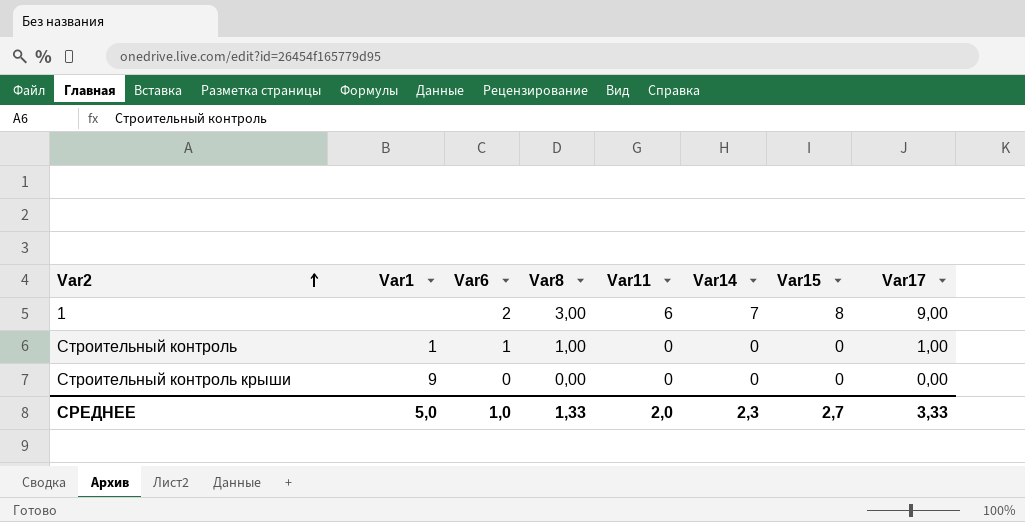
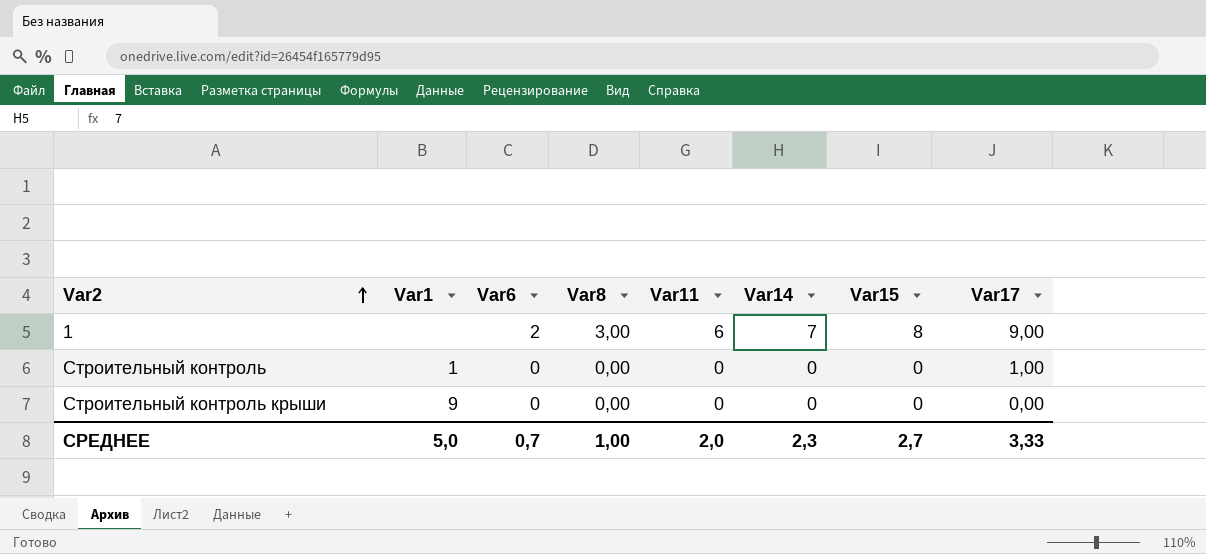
Строительный контроль | Var6: 1 -> 0
Строительный контроль | Var8: 1,00 -> 0,00
СРЕДНЕЕ | Var6: 1,0 -> 0,7
СРЕДНЕЕ | Var8: 1,33 -> 1,00

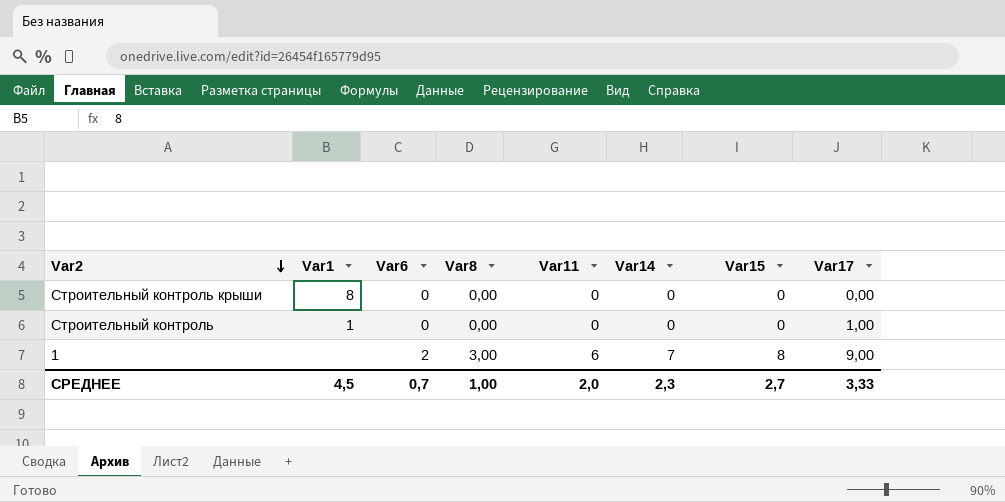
row order: Var2 ascending -> Var2 descending
Строительный контроль крыши | Var1: 9 -> 8
СРЕДНЕЕ | Var1: 5,0 -> 4,5

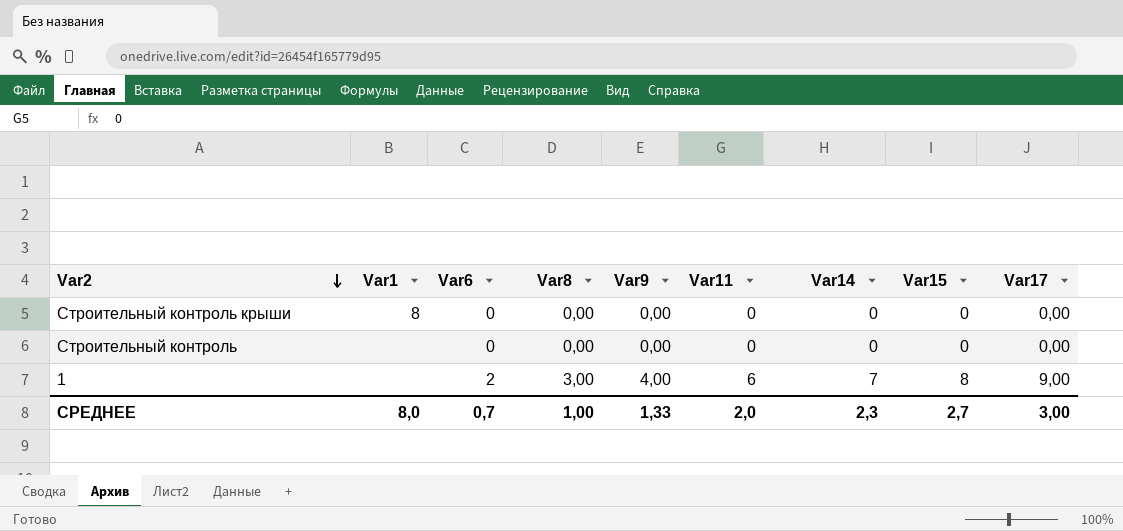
column Var9 | position: none -> 5
Строительный контроль | Var1: 1 -> none
Строительный контроль | Var17: 1,00 -> 0,00
СРЕДНЕЕ | Var1: 4,5 -> 8,0
СРЕДНЕЕ | Var17: 3,33 -> 3,00

